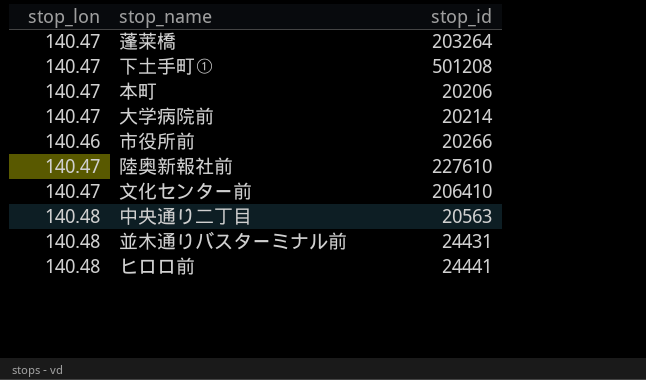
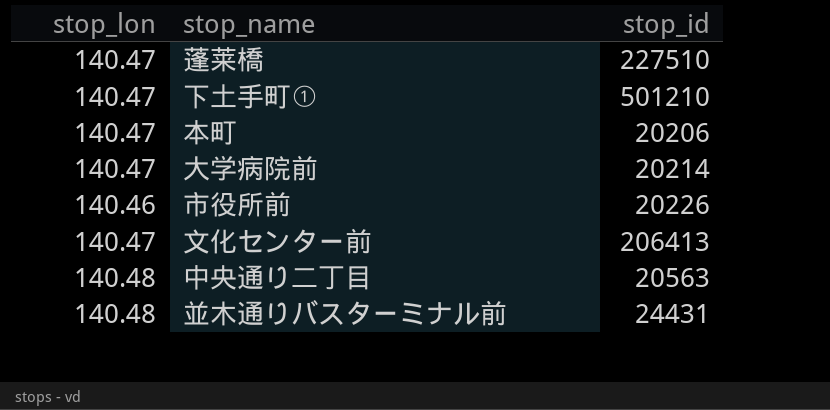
row 陸奥新報社前: 140.47 | 227610 -> none
row ヒロロ前: 140.48 | 24441 -> none
蓬莱橋 | stop_id: 203264 -> 227510
下土手町① | stop_id: 501208 -> 501210
市役所前 | stop_id: 20266 -> 20226
文化センター前 | stop_id: 206410 -> 206413

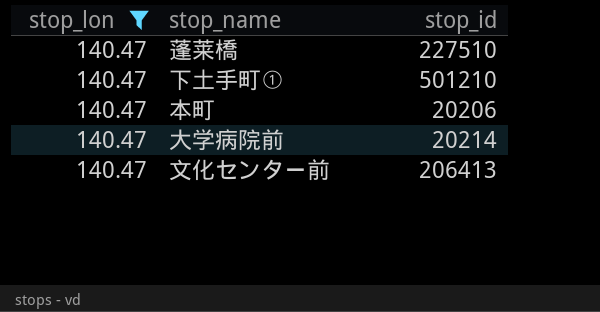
filter: none -> stop_lon = 140.47

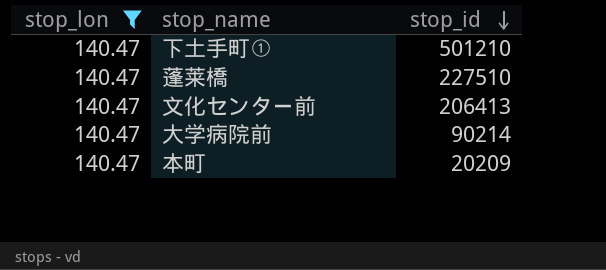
row order: none -> stop_id descending
大学病院前 | stop_id: 20214 -> 90214
本町 | stop_id: 20206 -> 20209

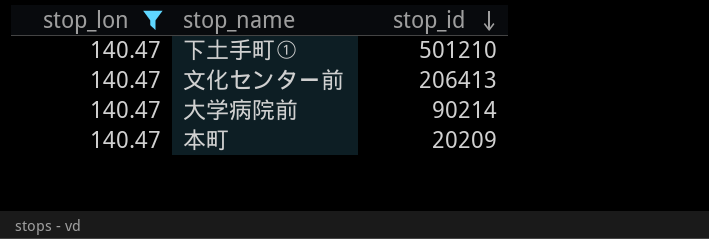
row 蓬莱橋: 140.47 | 227510 -> none

